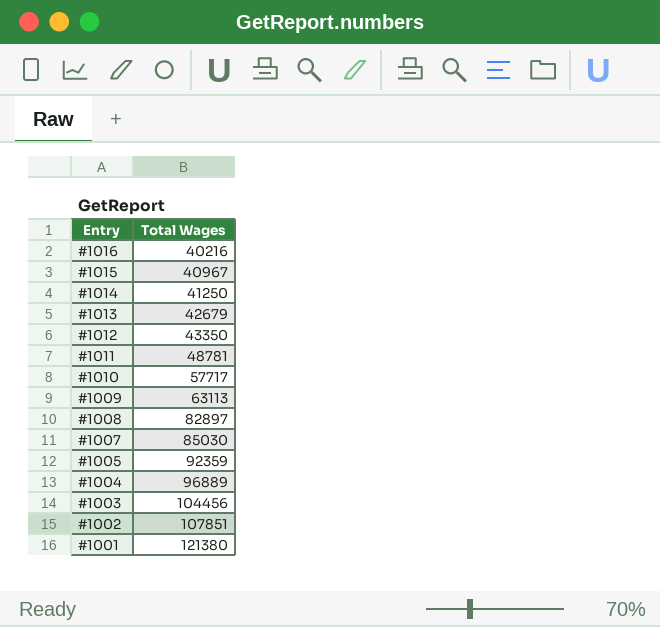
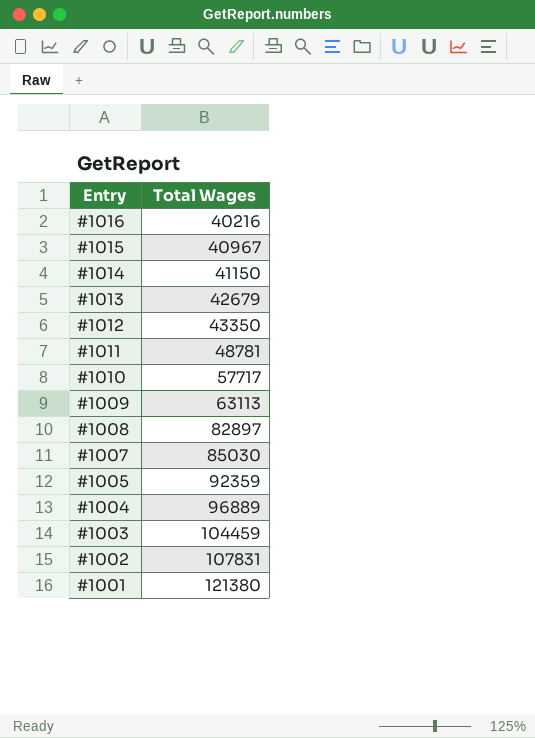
#1014 | Total Wages: 41250 -> 41150
#1003 | Total Wages: 104456 -> 104459
#1002 | Total Wages: 107851 -> 107831

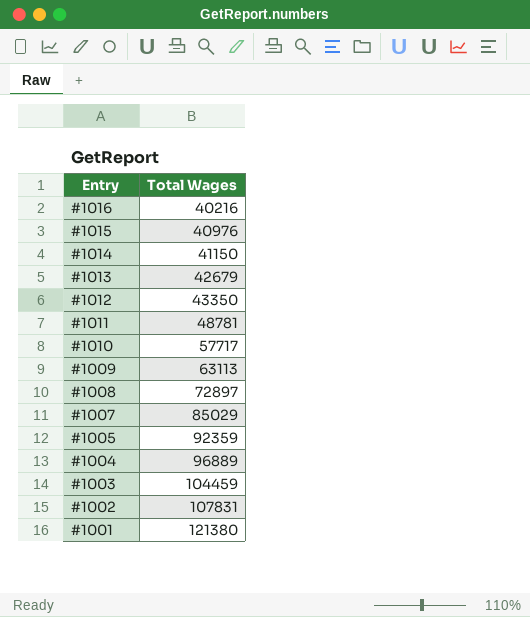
#1015 | Total Wages: 40967 -> 40976
#1008 | Total Wages: 82897 -> 72897
#1007 | Total Wages: 85030 -> 85029

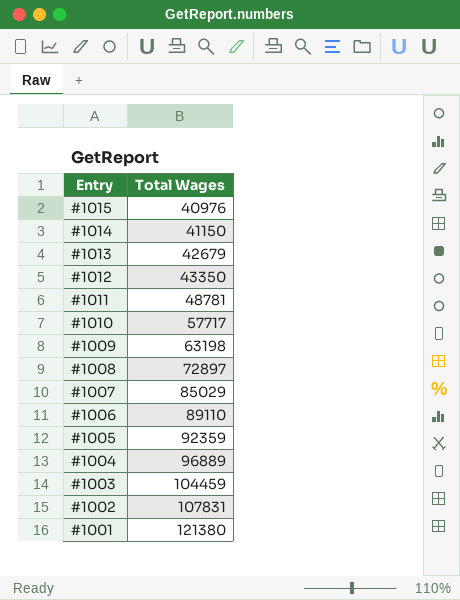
row #1016: 40216 -> none
#1009 | Total Wages: 63113 -> 63198
row #1006: none -> 89110

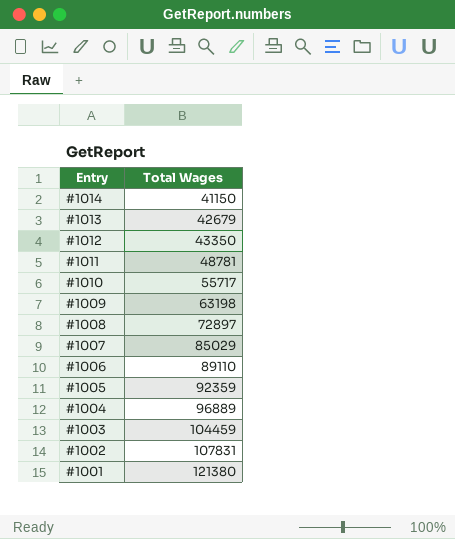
row #1015: 40976 -> none
#1010 | Total Wages: 57717 -> 55717

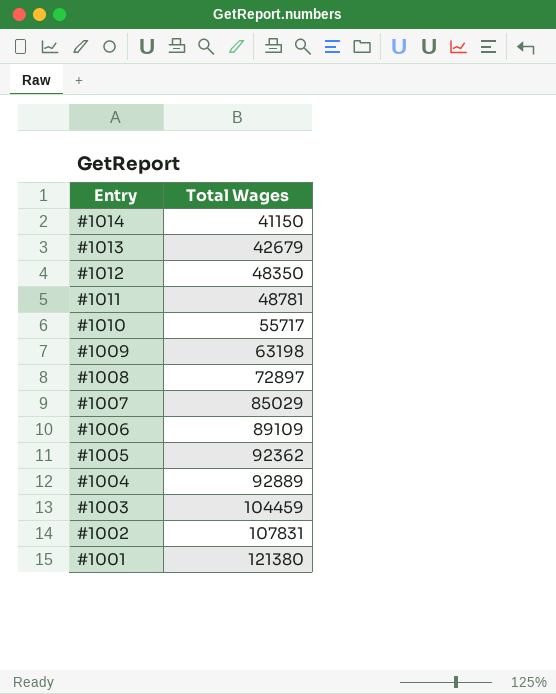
#1012 | Total Wages: 43350 -> 48350
#1006 | Total Wages: 89110 -> 89109
#1005 | Total Wages: 92359 -> 92362
#1004 | Total Wages: 96889 -> 92889

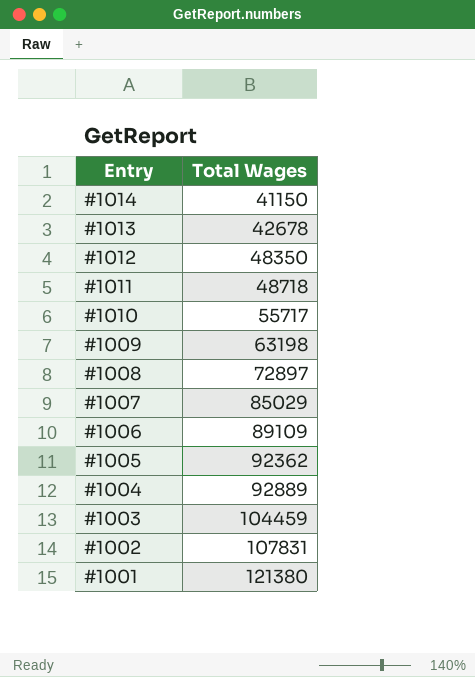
#1013 | Total Wages: 42679 -> 42678
#1011 | Total Wages: 48781 -> 48718

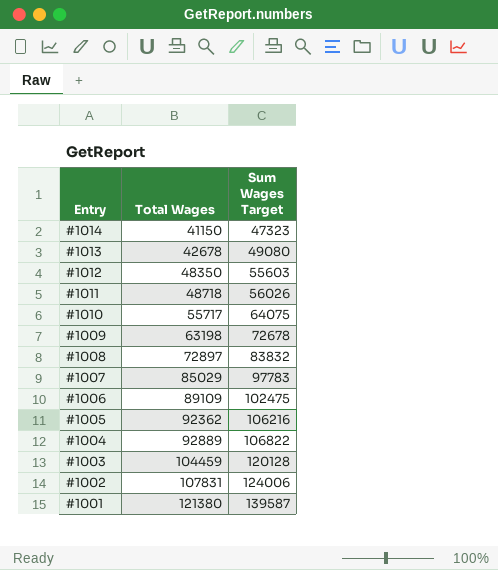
column Sum Wages Target | formula: none -> [Total Wages] * 1.15

